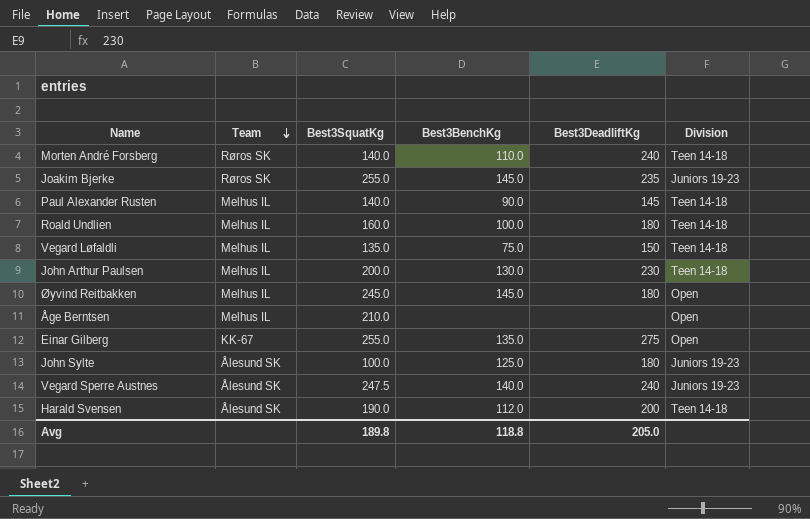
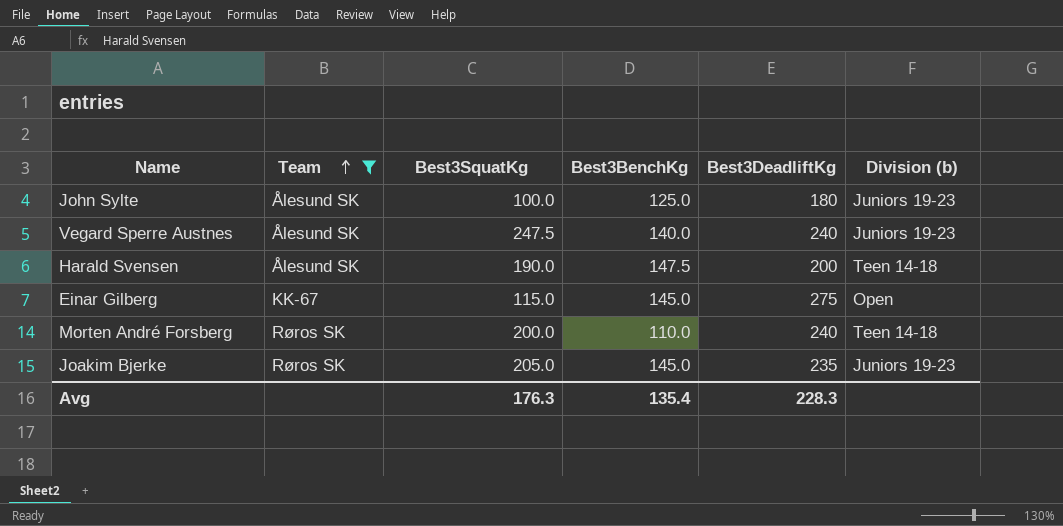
filter: none -> Team != Melhus IL
row order: Team descending -> Team ascending
column name: Division -> Division (b)
Harald Svensen | Best3BenchKg: 112.0 -> 147.5
Einar Gilberg | Best3SquatKg: 255.0 -> 115.0
Einar Gilberg | Best3BenchKg: 135.0 -> 145.0
Morten André Forsberg | Best3SquatKg: 140.0 -> 200.0
Joakim Bjerke | Best3SquatKg: 255.0 -> 205.0
Avg | Best3SquatKg: 189.8 -> 176.3
Avg | Best3BenchKg: 118.8 -> 135.4
Avg | Best3DeadliftKg: 205.0 -> 228.3

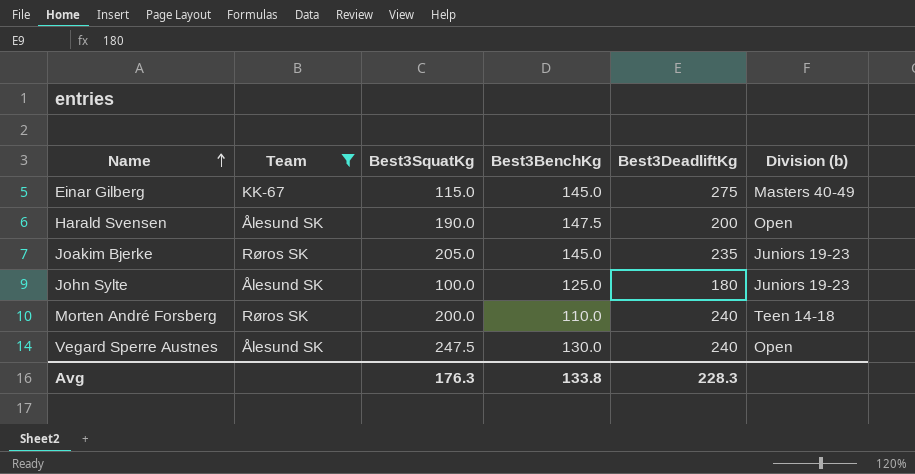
row order: Team ascending -> Name ascending
Einar Gilberg | Division (b): Open -> Masters 40-49
Harald Svensen | Division (b): Teen 14-18 -> Open
Vegard Sperre Austnes | Best3BenchKg: 140.0 -> 130.0
Vegard Sperre Austnes | Division (b): Juniors 19-23 -> Open
Avg | Best3BenchKg: 135.4 -> 133.8

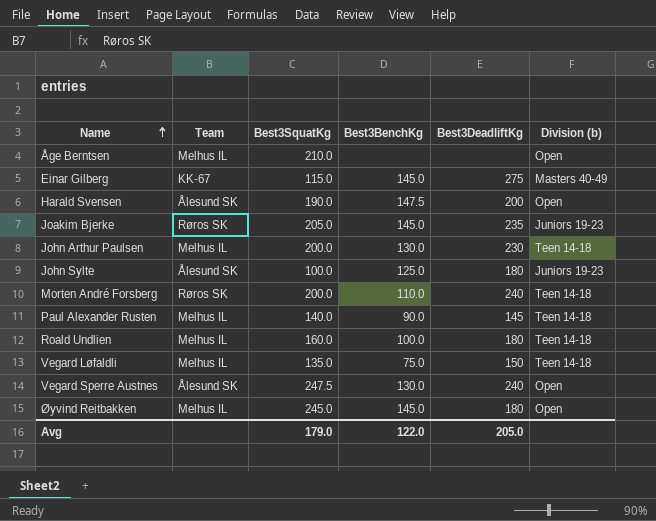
filter: Team != Melhus IL -> none
Avg | Best3SquatKg: 176.3 -> 179.0
Avg | Best3BenchKg: 133.8 -> 122.0
Avg | Best3DeadliftKg: 228.3 -> 205.0

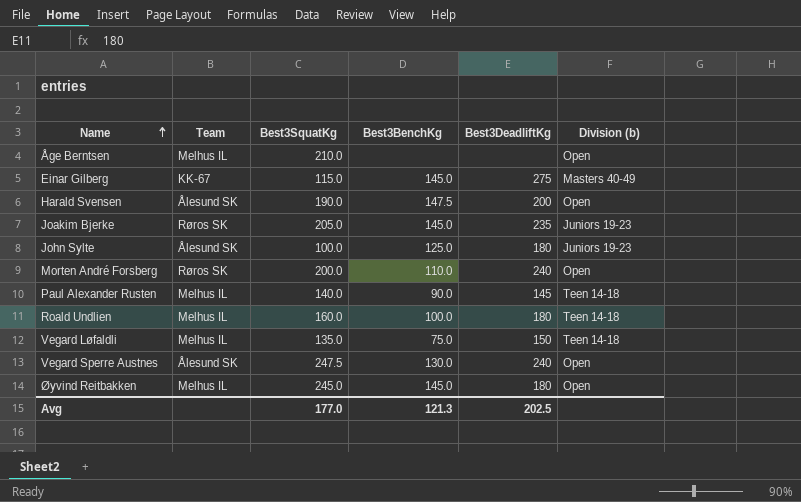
row John Arthur Paulsen: Melhus IL | 200.0 | 130.0 | 230 | Teen 14-18 -> none
Morten André Forsberg | Division (b): Teen 14-18 -> Open
Avg | Best3SquatKg: 179.0 -> 177.0
Avg | Best3BenchKg: 122.0 -> 121.3
Avg | Best3DeadliftKg: 205.0 -> 202.5

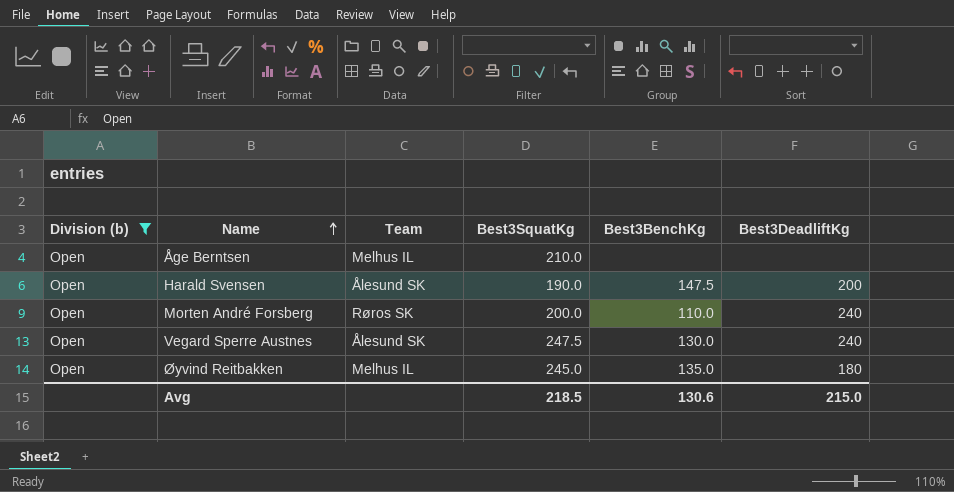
filter: none -> Division (b) = Open
column Division (b) | position: 6 -> 1
Øyvind Reitbakken | Best3BenchKg: 145.0 -> 135.0
Avg | Best3SquatKg: 177.0 -> 218.5
Avg | Best3BenchKg: 121.3 -> 130.6
Avg | Best3DeadliftKg: 202.5 -> 215.0

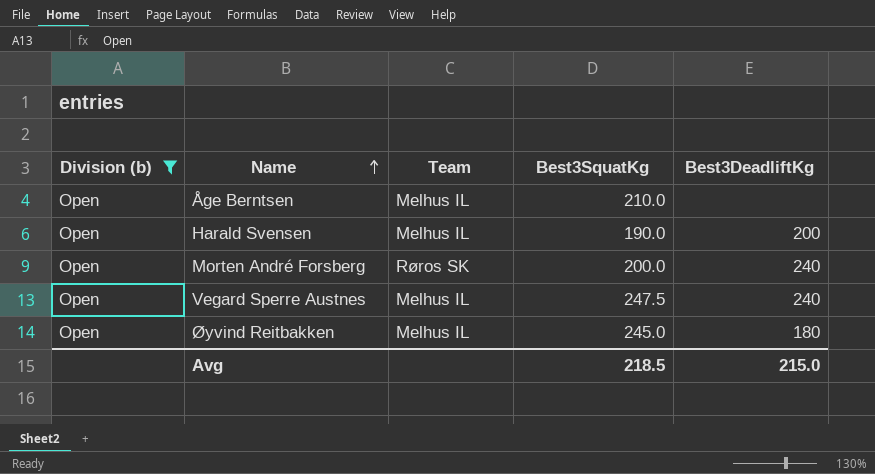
column Best3BenchKg | position: 5 -> none
Harald Svensen | Team: Ålesund SK -> Melhus IL
Vegard Sperre Austnes | Team: Ålesund SK -> Melhus IL

